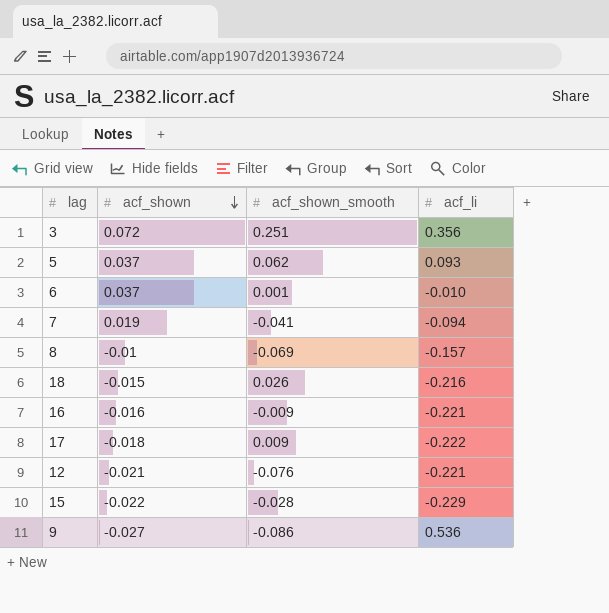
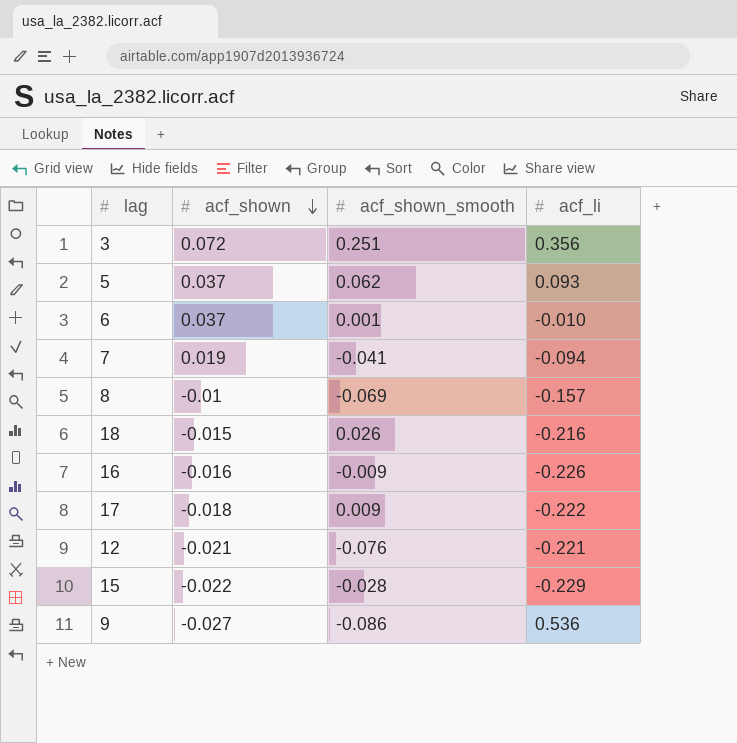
16 | acf_li: -0.221 -> -0.226

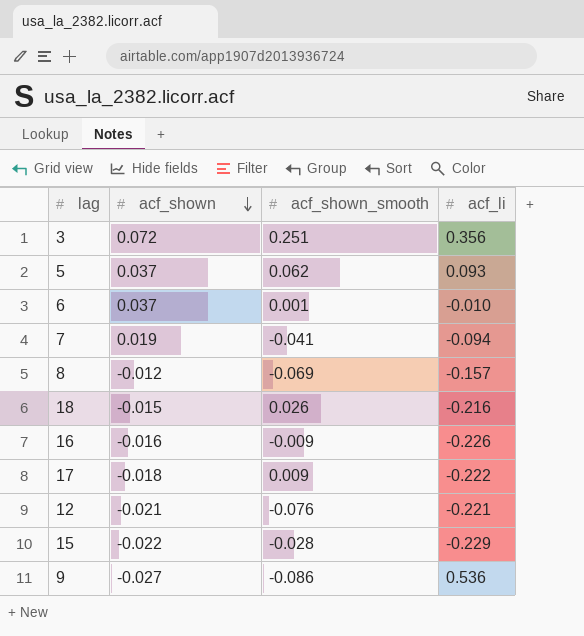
8 | acf_shown: -0.01 -> -0.012

